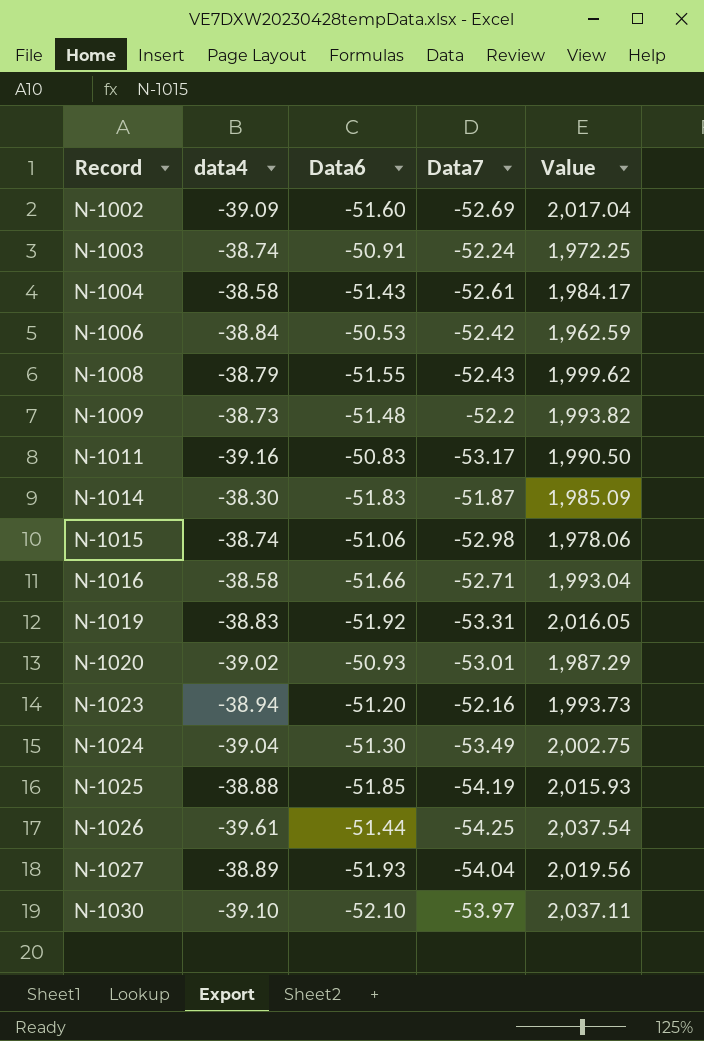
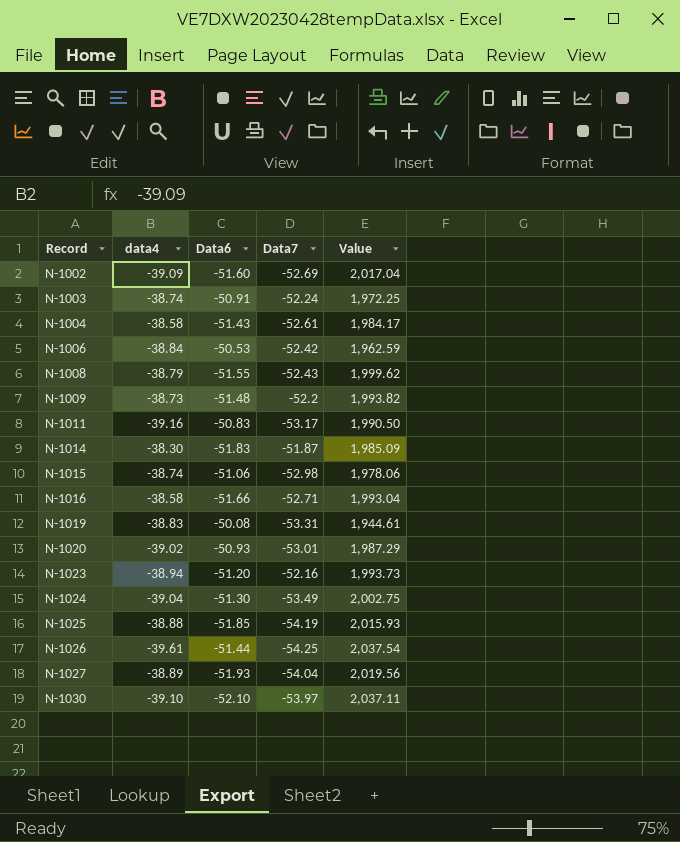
N-1019 | Data6: -51.92 -> -50.08
N-1019 | Value: 2,016.05 -> 1,944.61

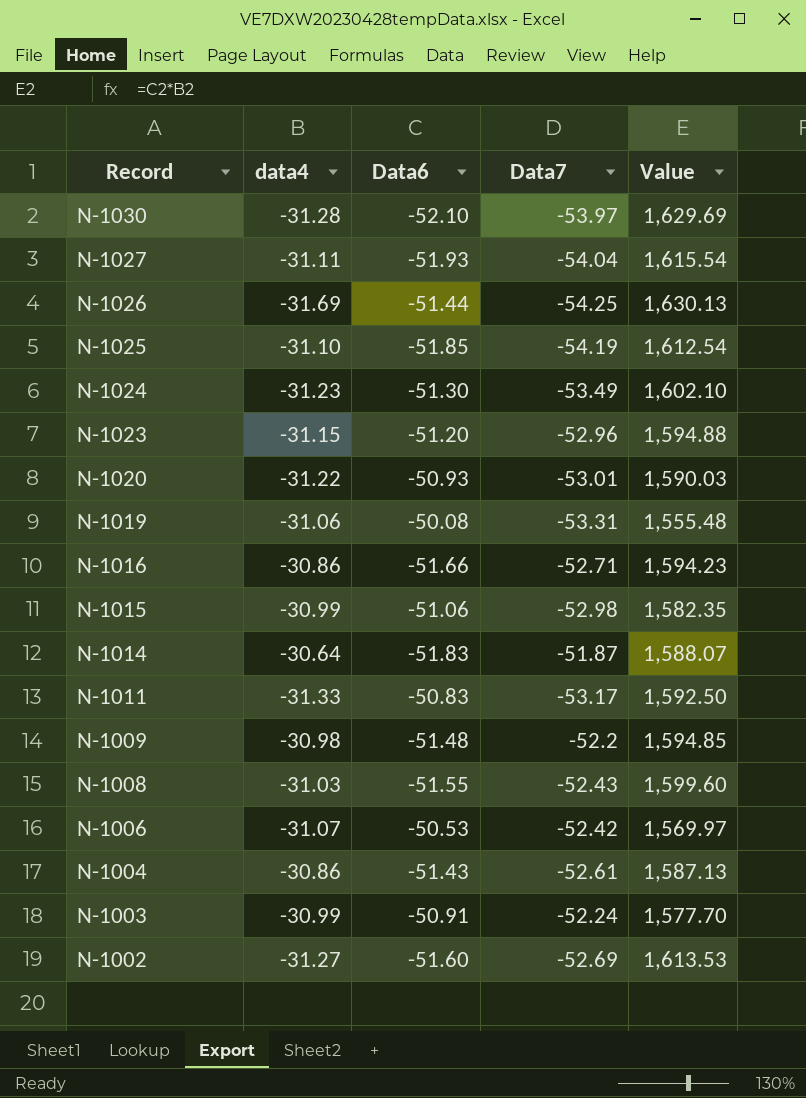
row order: Record ascending -> Record descending
N-1030 | data4: -39.10 -> -31.28
N-1030 | Value: 2,037.11 -> 1,629.69
N-1027 | data4: -38.89 -> -31.11
N-1027 | Value: 2,019.56 -> 1,615.54
N-1026 | data4: -39.61 -> -31.69
N-1026 | Value: 2,037.54 -> 1,630.13
N-1025 | data4: -38.88 -> -31.10
N-1025 | Value: 2,015.93 -> 1,612.54
N-1024 | data4: -39.04 -> -31.23
N-1024 | Value: 2,002.75 -> 1,602.10
N-1023 | data4: -38.94 -> -31.15
N-1023 | Data7: -52.16 -> -52.96
N-1023 | Value: 1,993.73 -> 1,594.88
N-1020 | data4: -39.02 -> -31.22
N-1020 | Value: 1,987.29 -> 1,590.03
N-1019 | data4: -38.83 -> -31.06
N-1019 | Value: 1,944.61 -> 1,555.48
N-1016 | data4: -38.58 -> -30.86
N-1016 | Value: 1,993.04 -> 1,594.23
N-1015 | data4: -38.74 -> -30.99
N-1015 | Value: 1,978.06 -> 1,582.35
N-1014 | data4: -38.30 -> -30.64
N-1014 | Value: 1,985.09 -> 1,588.07
N-1011 | data4: -39.16 -> -31.33
N-1011 | Value: 1,990.50 -> 1,592.50
N-1009 | data4: -38.73 -> -30.98
N-1009 | Value: 1,993.82 -> 1,594.85
N-1008 | data4: -38.79 -> -31.03
N-1008 | Value: 1,999.62 -> 1,599.60
N-1006 | data4: -38.84 -> -31.07
N-1006 | Value: 1,962.59 -> 1,569.97
N-1004 | data4: -38.58 -> -30.86
N-1004 | Value: 1,984.17 -> 1,587.13
N-1003 | data4: -38.74 -> -30.99
N-1003 | Value: 1,972.25 -> 1,577.70
N-1002 | data4: -39.09 -> -31.27
N-1002 | Value: 2,017.04 -> 1,613.53

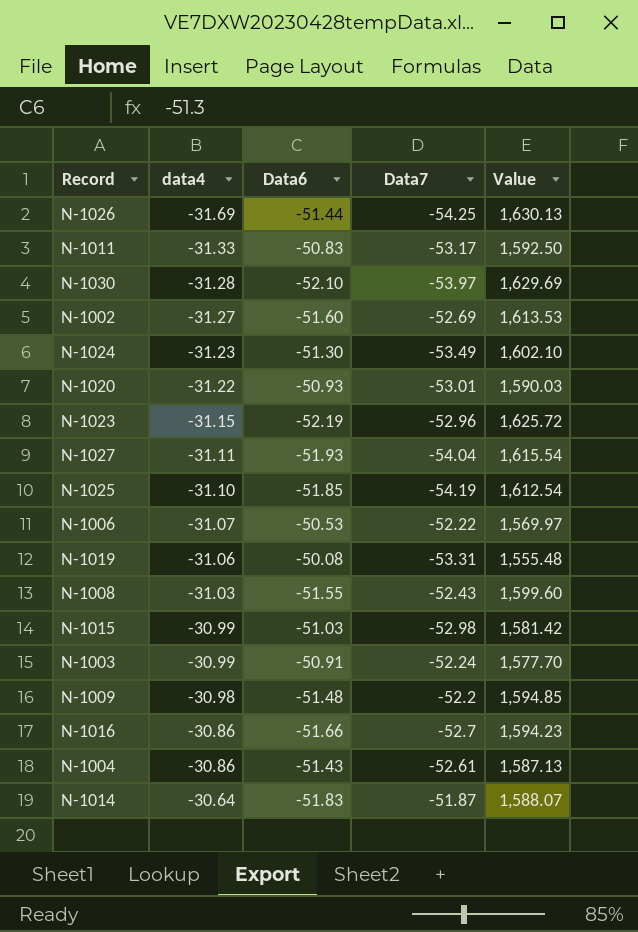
row order: Record descending -> data4 ascending
N-1023 | Data6: -51.20 -> -52.19
N-1023 | Value: 1,594.88 -> 1,625.72
N-1006 | Data7: -52.42 -> -52.22
N-1015 | Data6: -51.06 -> -51.03
N-1015 | Value: 1,582.35 -> 1,581.42
N-1016 | Data7: -52.71 -> -52.7

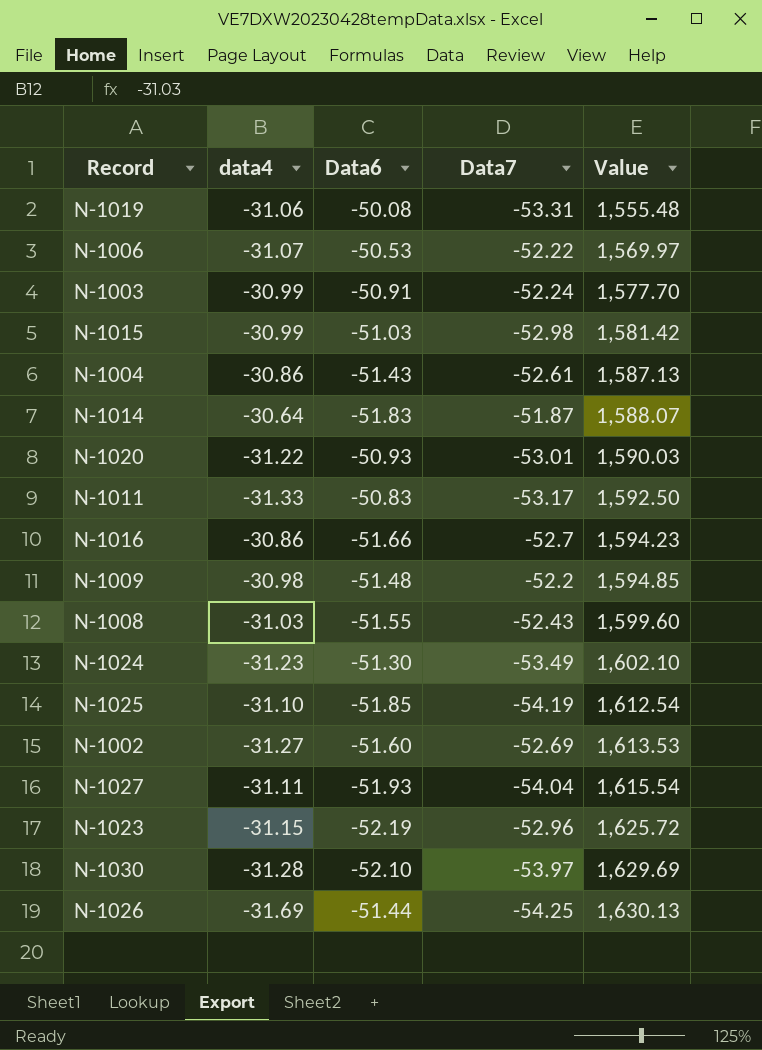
row order: data4 ascending -> Value ascending

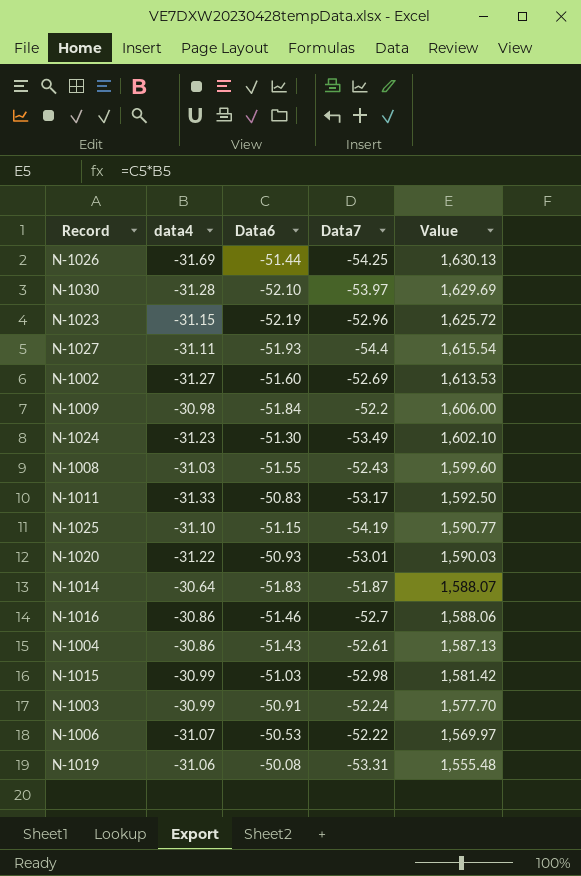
row order: Value ascending -> Value descending
N-1027 | Data7: -54.04 -> -54.4
N-1009 | Data6: -51.48 -> -51.84
N-1009 | Value: 1,594.85 -> 1,606.00
N-1025 | Data6: -51.85 -> -51.15
N-1025 | Value: 1,612.54 -> 1,590.77
N-1016 | Data6: -51.66 -> -51.46
N-1016 | Value: 1,594.23 -> 1,588.06

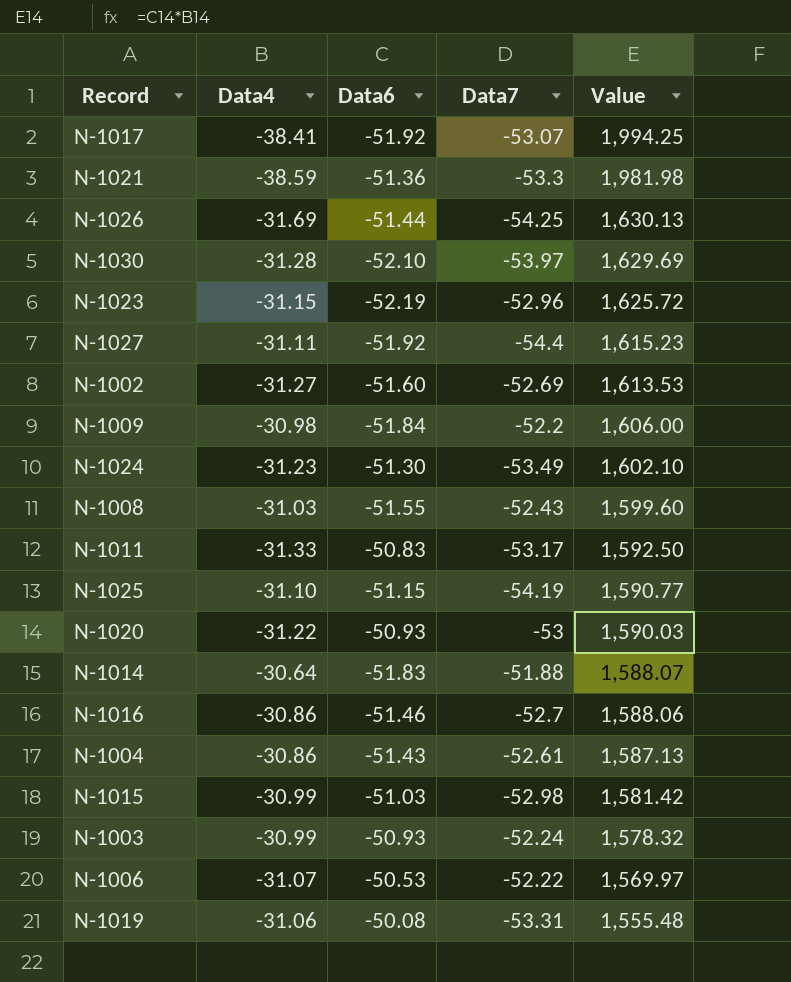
column name: data4 -> Data4
row N-1017: none -> -38.41 | -51.92 | -53.07 | 1,994.25
row N-1021: none -> -38.59 | -51.36 | -53.3 | 1,981.98
N-1027 | Data6: -51.93 -> -51.92
N-1027 | Value: 1,615.54 -> 1,615.23
N-1020 | Data7: -53.01 -> -53
N-1014 | Data7: -51.87 -> -51.88
N-1003 | Data6: -50.91 -> -50.93
N-1003 | Value: 1,577.70 -> 1,578.32

